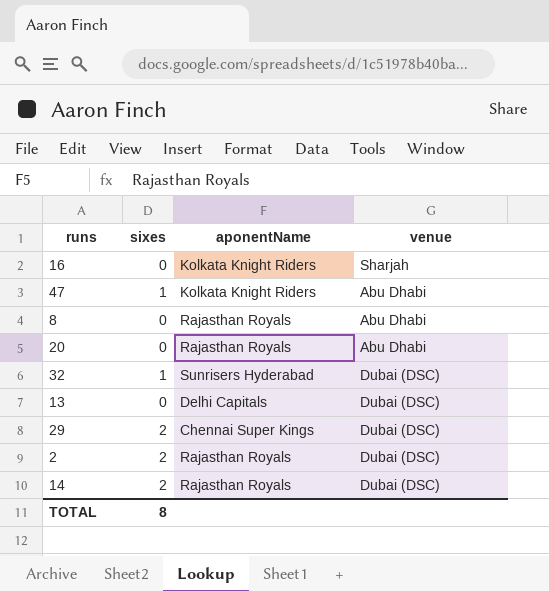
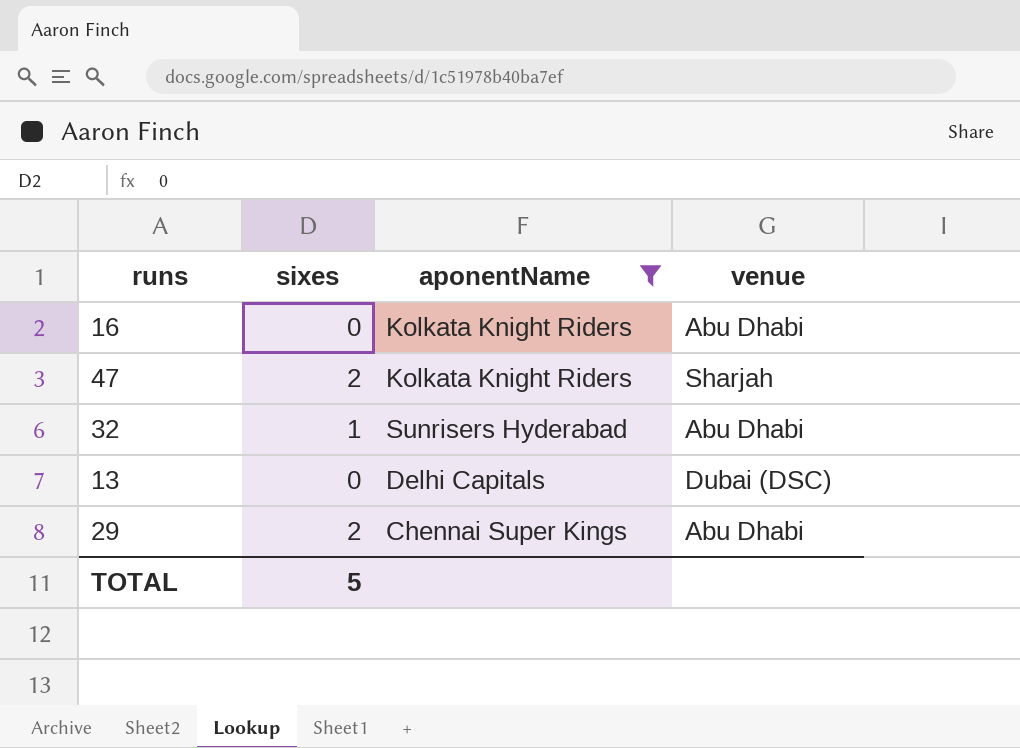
filter: none -> aponentName != Rajasthan Royals
16 | venue: Sharjah -> Abu Dhabi
47 | sixes: 1 -> 2
47 | venue: Abu Dhabi -> Sharjah
32 | venue: Dubai (DSC) -> Abu Dhabi
29 | venue: Dubai (DSC) -> Abu Dhabi
TOTAL | sixes: 8 -> 5

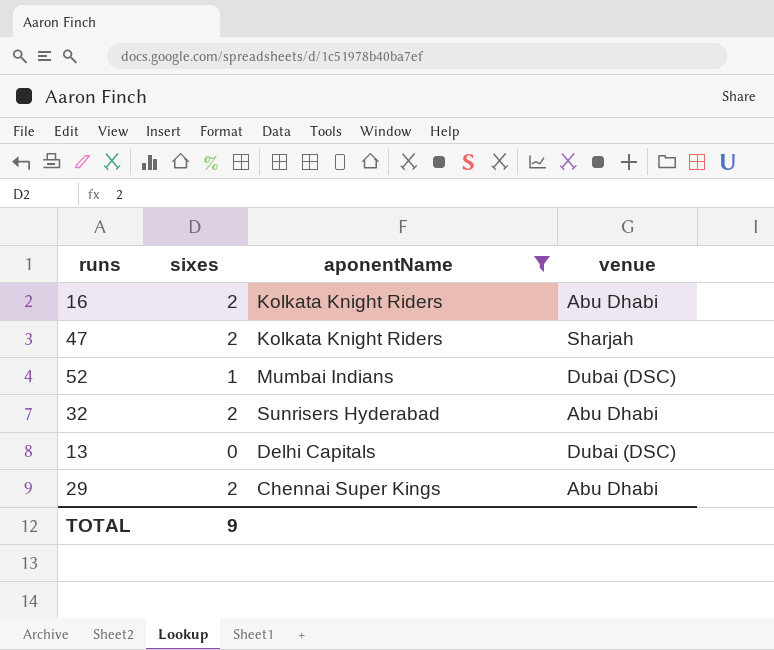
16 | sixes: 0 -> 2
row 52: none -> 1 | Mumbai Indians | Dubai (DSC)
32 | sixes: 1 -> 2
TOTAL | sixes: 5 -> 9

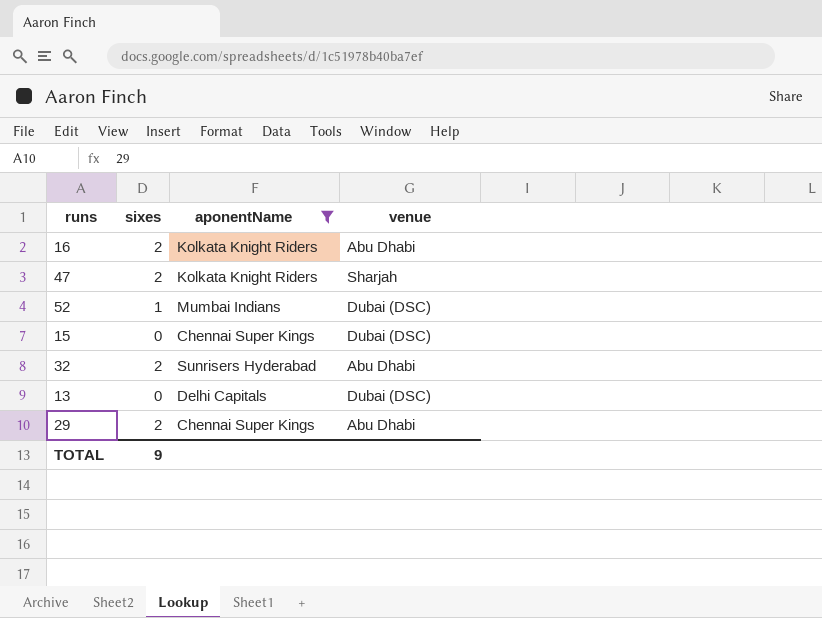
row 15: none -> 0 | Chennai Super Kings | Dubai (DSC)

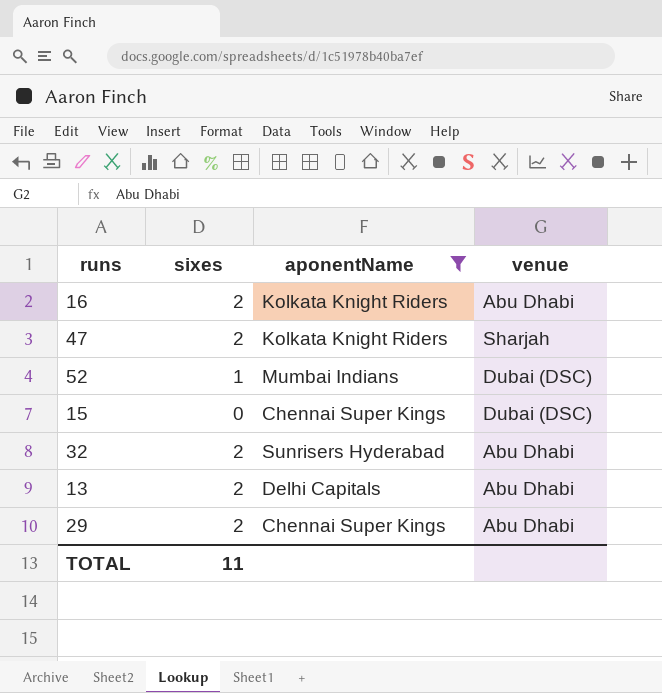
13 | sixes: 0 -> 2
13 | venue: Dubai (DSC) -> Abu Dhabi
TOTAL | sixes: 9 -> 11

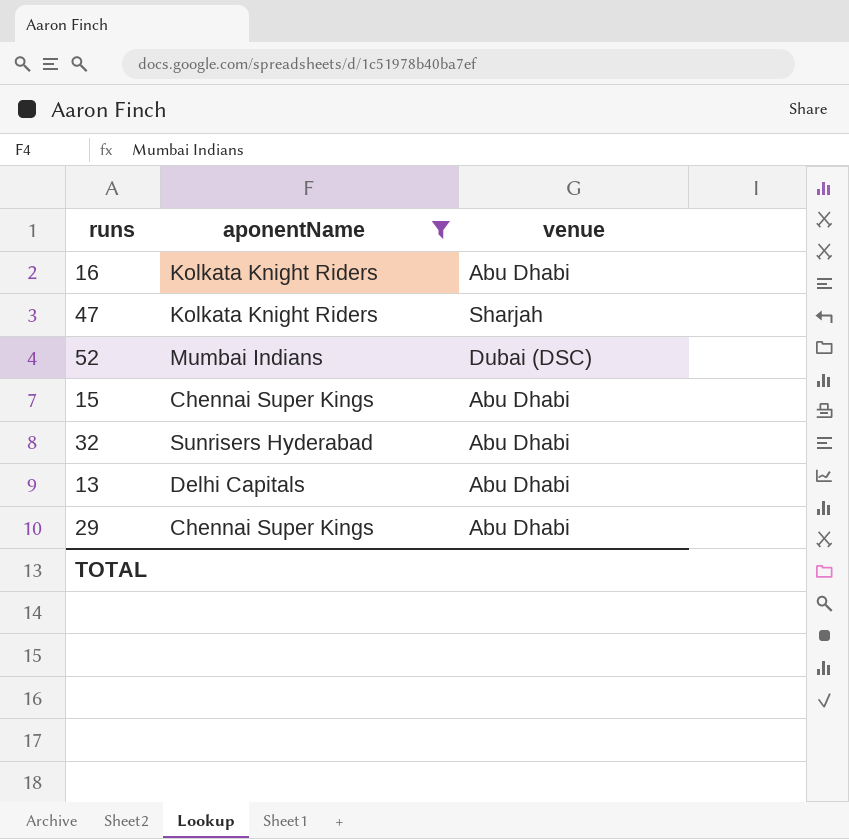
column sixes | position: 2 -> none
15 | venue: Dubai (DSC) -> Abu Dhabi

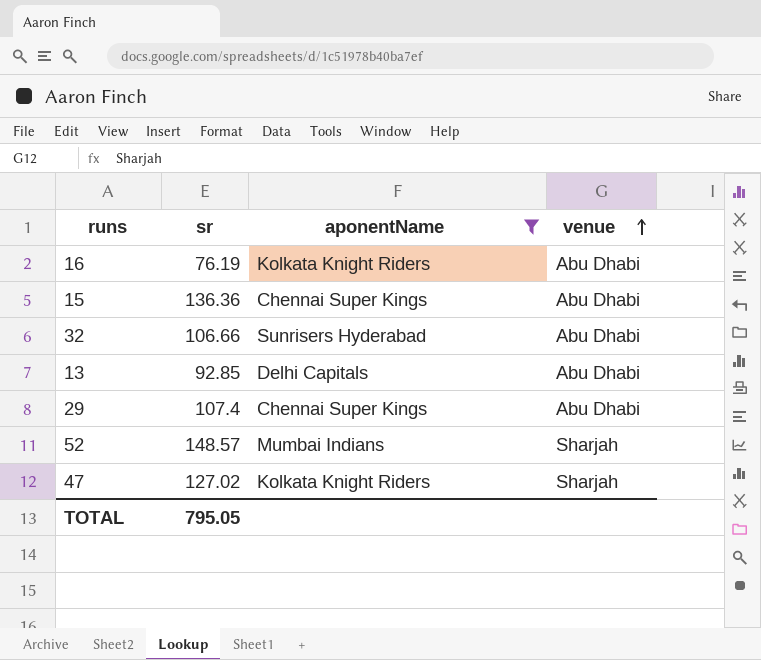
row order: none -> venue ascending
column sr | position: none -> 2
52 | venue: Dubai (DSC) -> Sharjah

